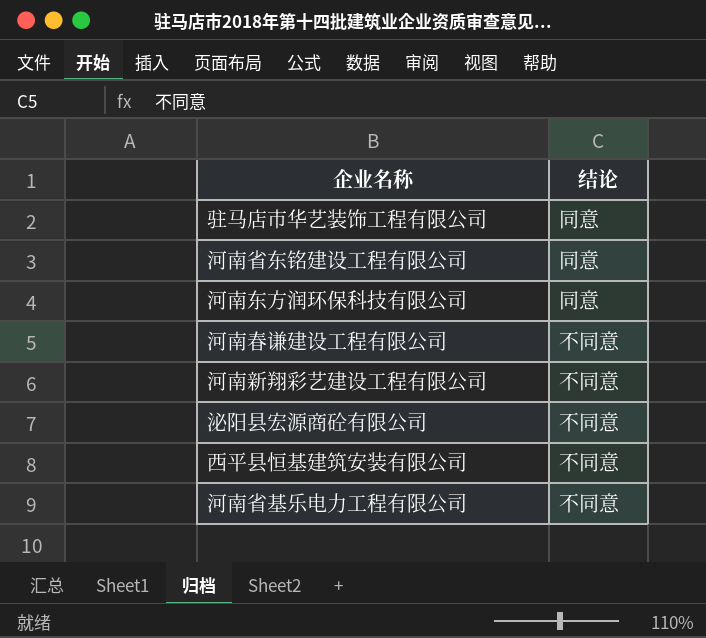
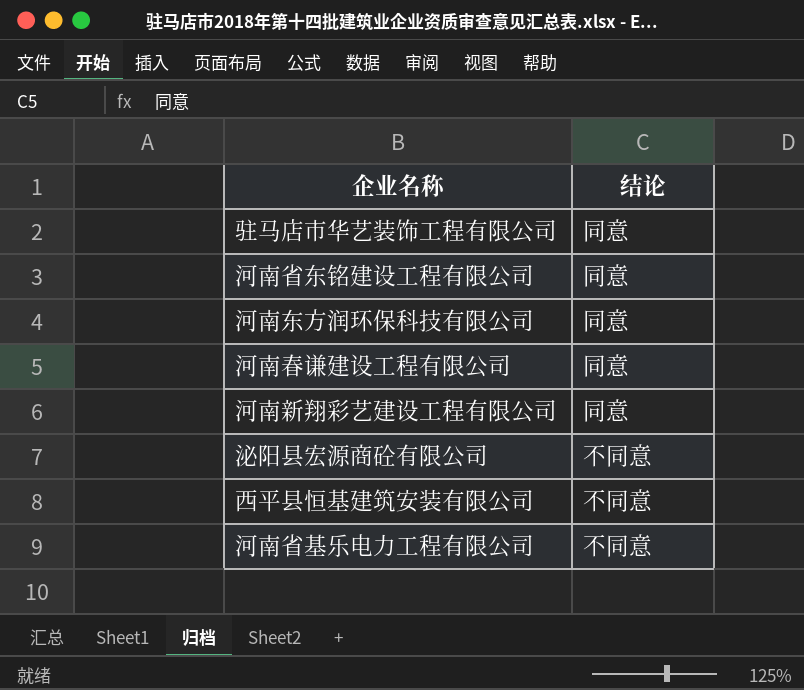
河南春谦建设工程有限公司 | 结论: 不同意 -> 同意
河南新翔彩艺建设工程有限公司 | 结论: 不同意 -> 同意

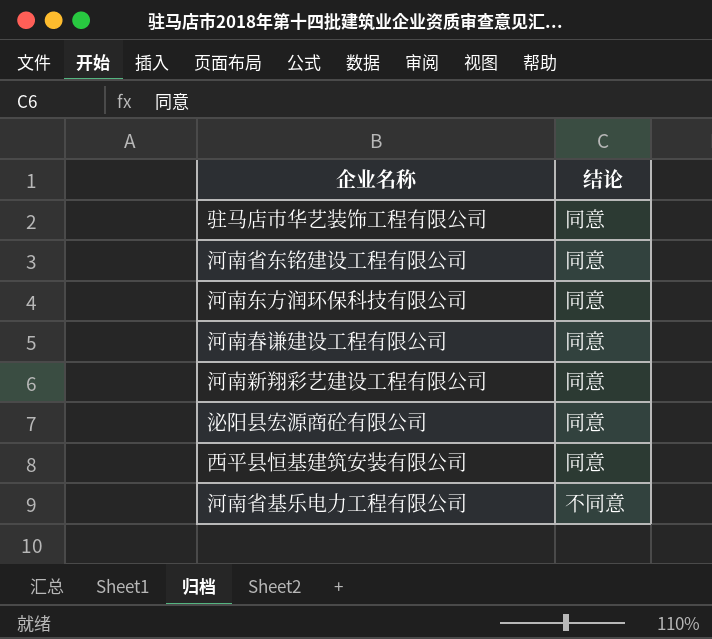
泌阳县宏源商砼有限公司 | 结论: 不同意 -> 同意
西平县恒基建筑安装有限公司 | 结论: 不同意 -> 同意

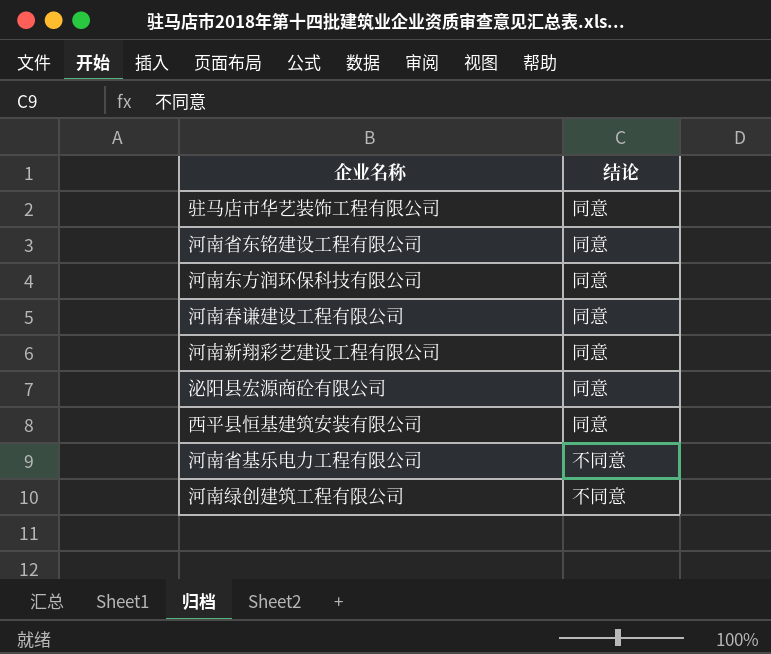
row 河南绿创建筑工程有限公司: none -> 不同意

